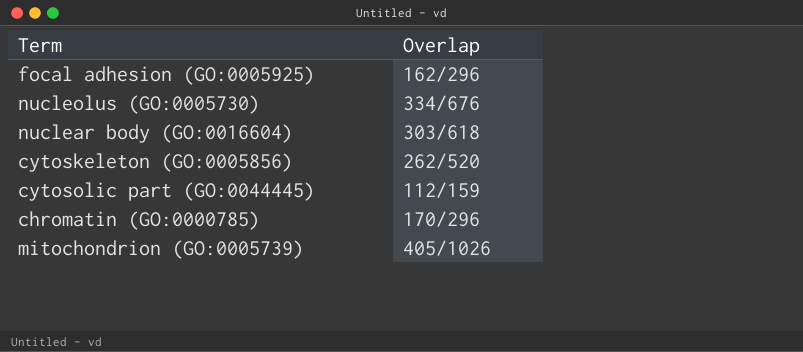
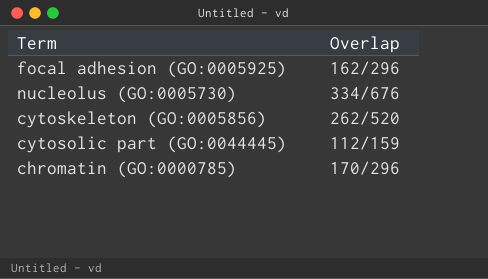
row nuclear body (GO:0016604): 303/618 -> none
row mitochondrion (GO:0005739): 405/1026 -> none

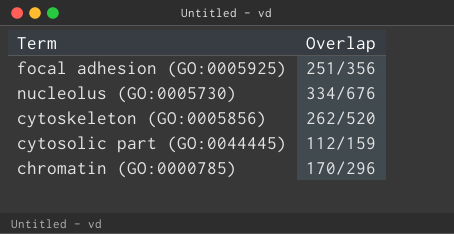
focal adhesion (GO:0005925) | Overlap: 162/296 -> 251/356

